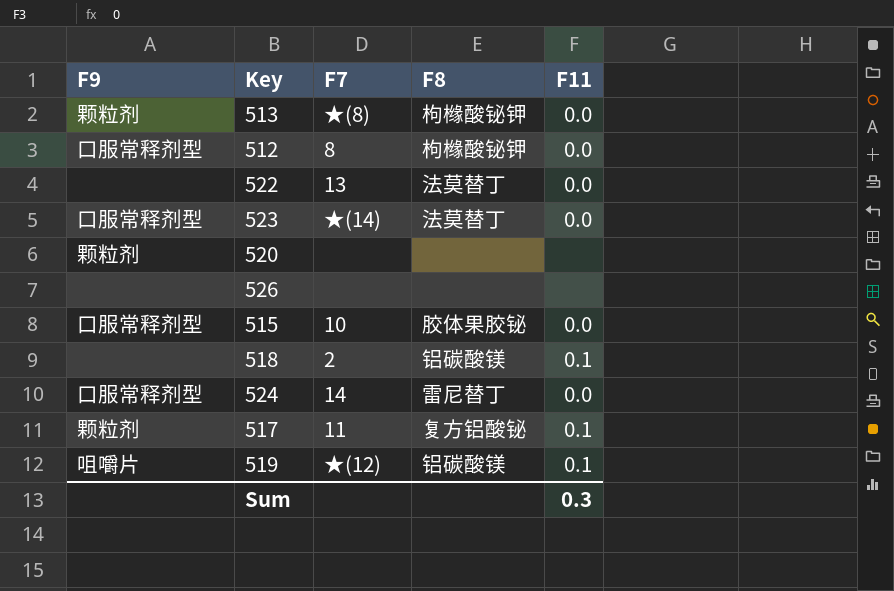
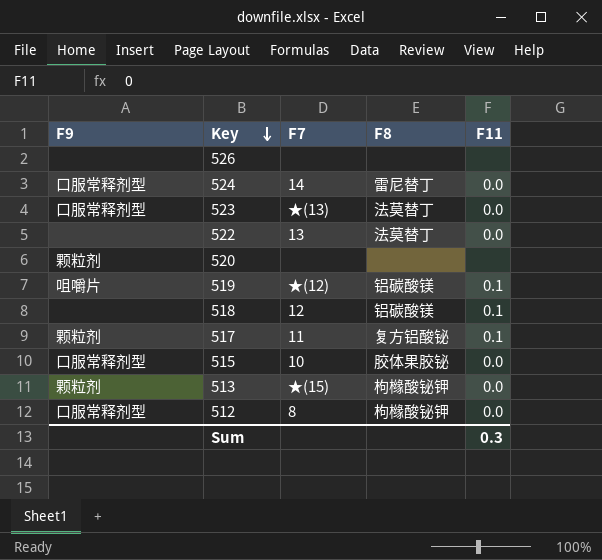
row order: none -> Key descending
523 | F7: ★(14) -> ★(13)
518 | F7: 2 -> 12
513 | F7: ★(8) -> ★(15)

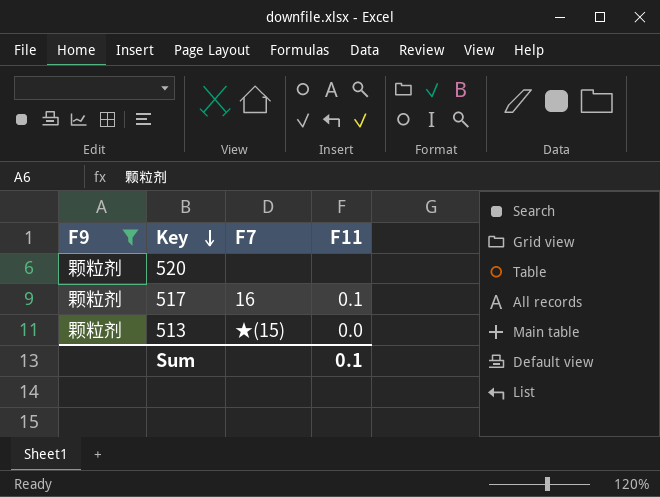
filter: none -> F9 = 颗粒剂
column F8 | position: 4 -> none
517 | F7: 11 -> 16
Sum | F11: 0.3 -> 0.1

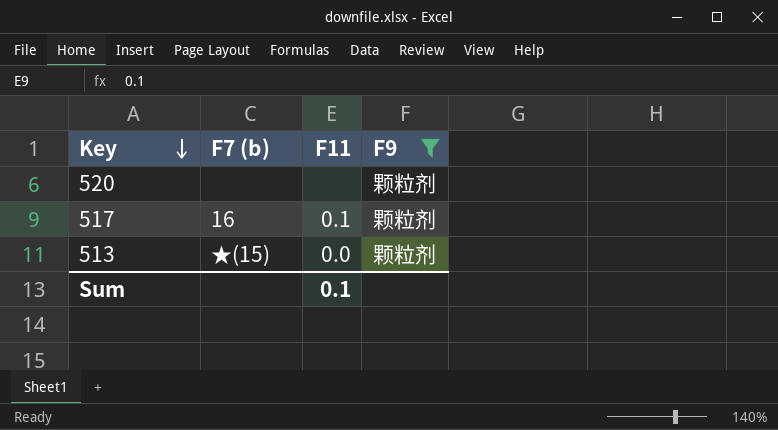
column name: F7 -> F7 (b)
column F9 | position: 1 -> 4

